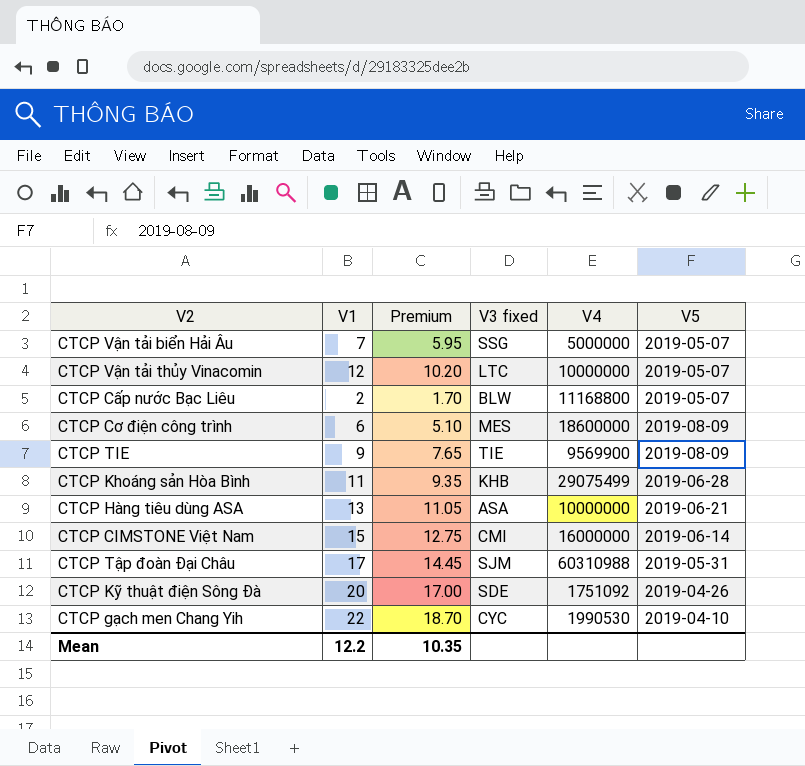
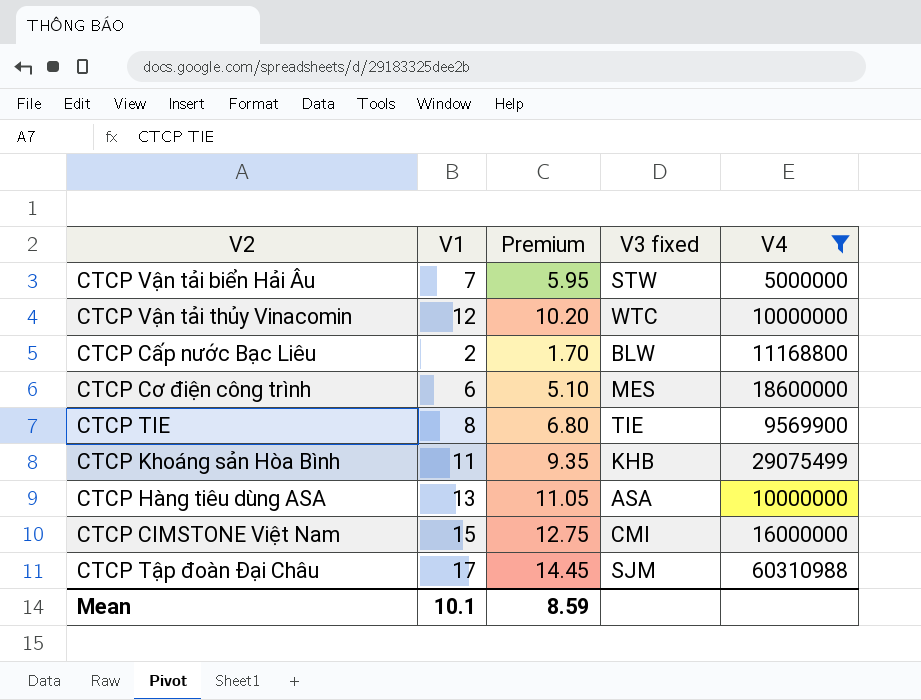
filter: none -> V4 >= 5000000
column V5 | position: 6 -> none
CTCP Vận tải biển Hải Âu | V3 fixed: SSG -> STW
CTCP Vận tải thủy Vinacomin | V3 fixed: LTC -> WTC
CTCP TIE | V1: 9 -> 8
CTCP TIE | Premium: 7.65 -> 6.80
Mean | V1: 12.2 -> 10.1
Mean | Premium: 10.35 -> 8.59

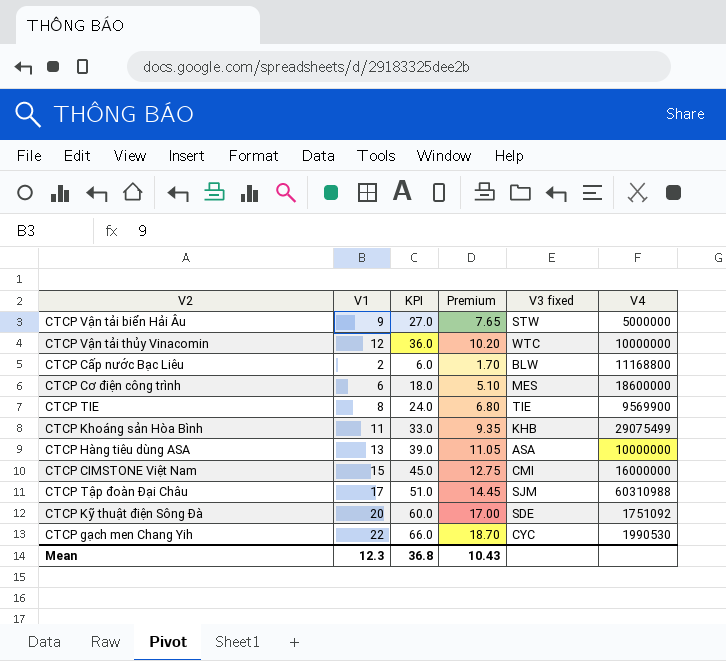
filter: V4 >= 5000000 -> none
column KPI | formula: none -> [V1] * 3
CTCP Vận tải biển Hải Âu | V1: 7 -> 9
CTCP Vận tải biển Hải Âu | Premium: 5.95 -> 7.65
Mean | V1: 10.1 -> 12.3
Mean | Premium: 8.59 -> 10.43

